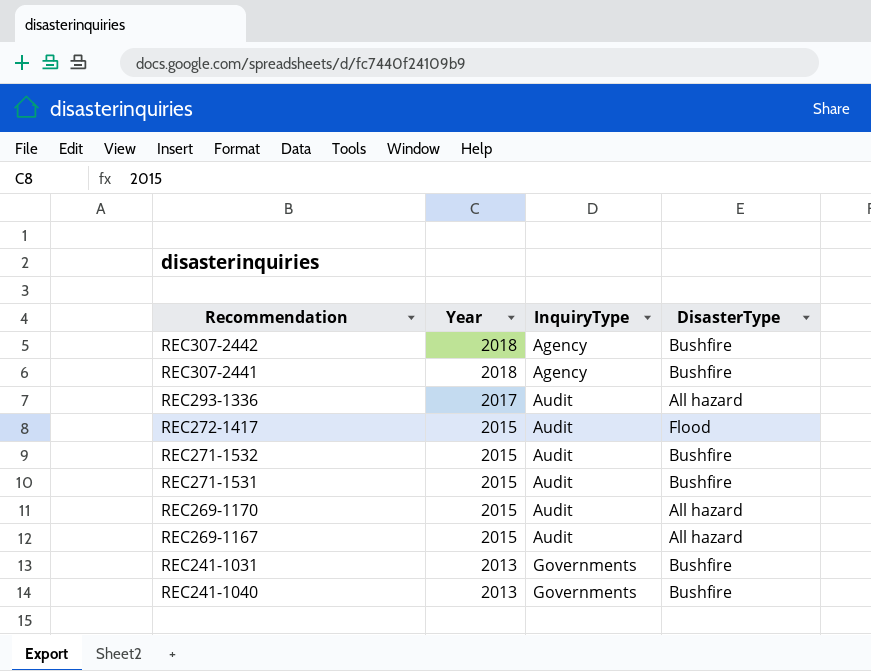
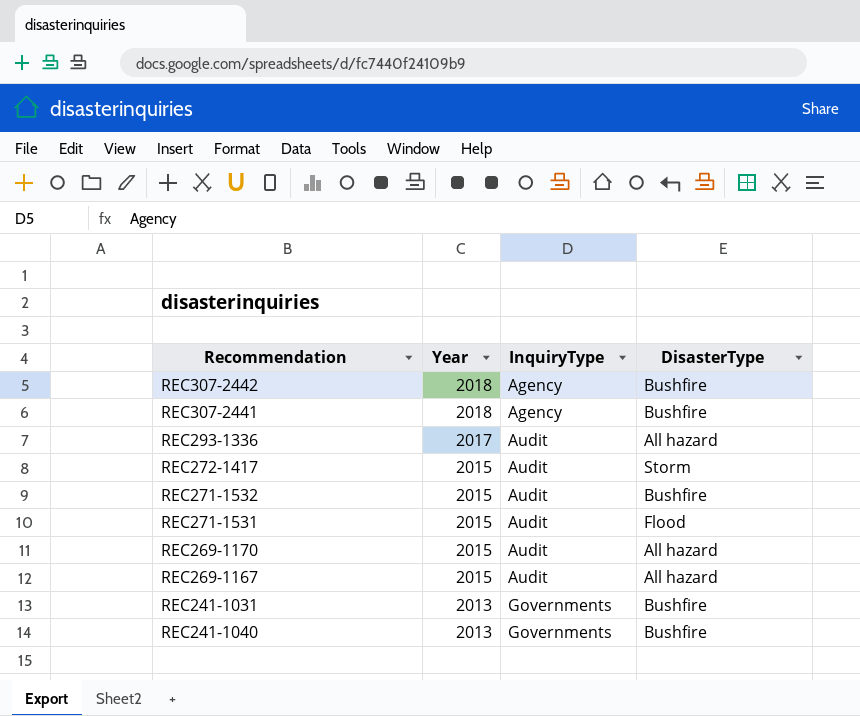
REC272-1417 | DisasterType: Flood -> Storm
REC271-1531 | DisasterType: Bushfire -> Flood

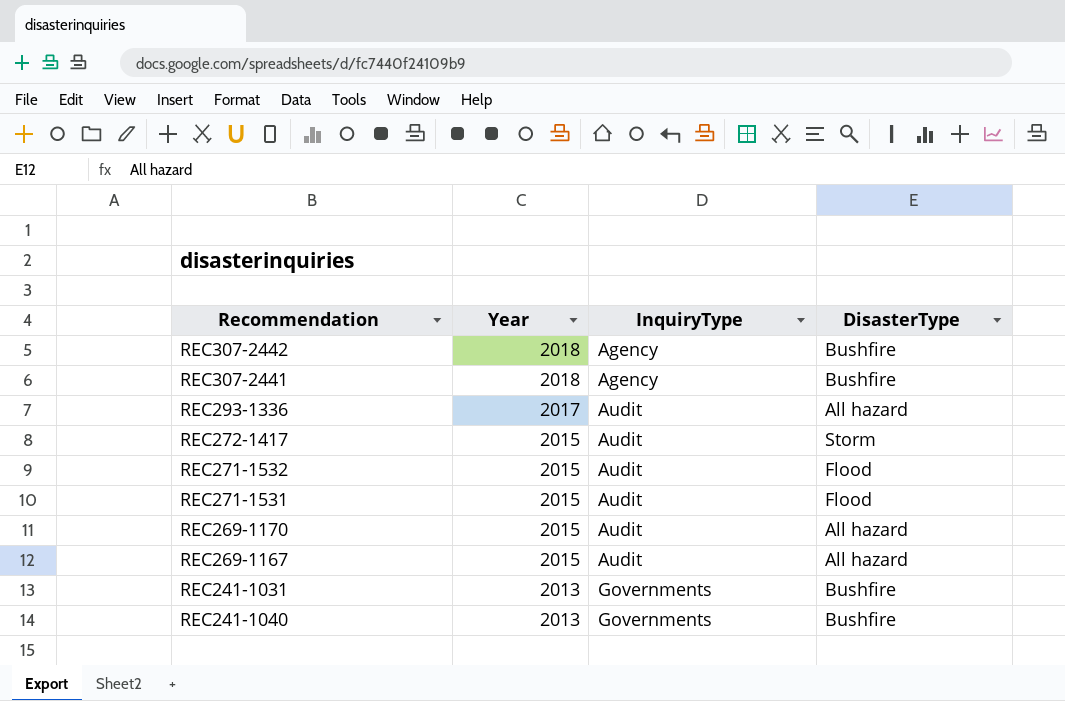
REC271-1532 | DisasterType: Bushfire -> Flood

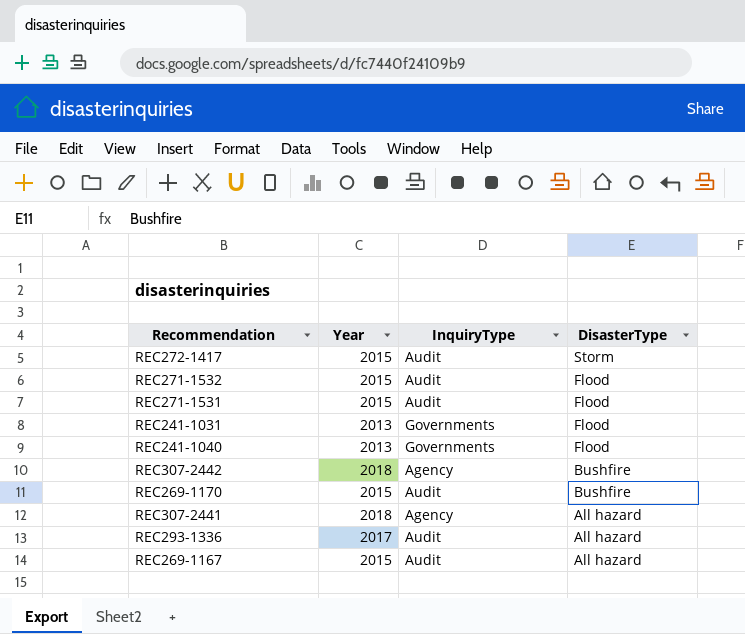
row order: Year descending -> DisasterType descending
REC241-1031 | DisasterType: Bushfire -> Flood
REC241-1040 | DisasterType: Bushfire -> Flood
REC269-1170 | DisasterType: All hazard -> Bushfire
REC307-2441 | DisasterType: Bushfire -> All hazard

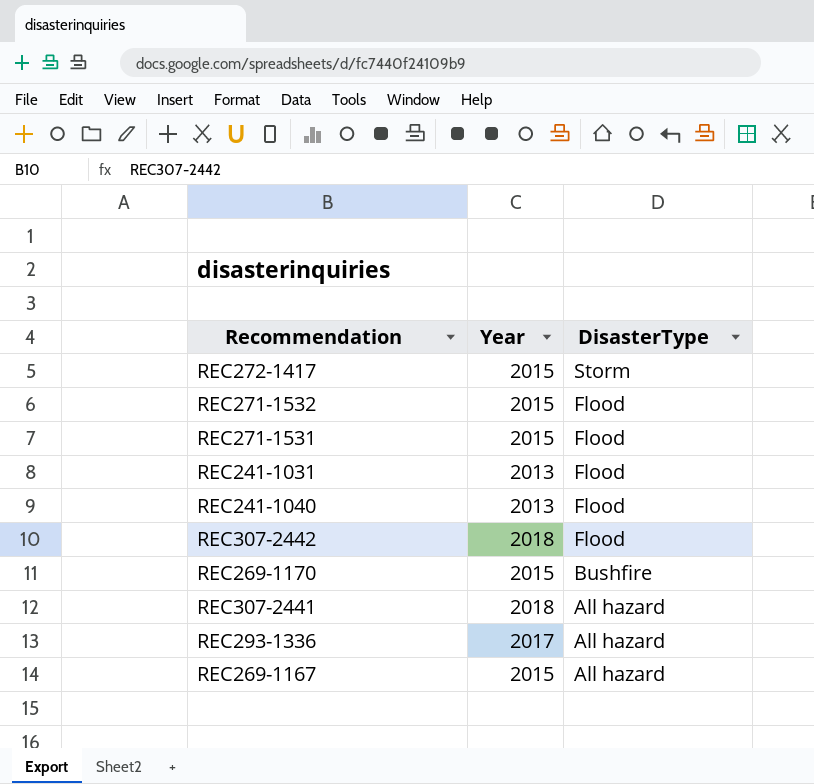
column InquiryType | position: 3 -> none
REC307-2442 | DisasterType: Bushfire -> Flood

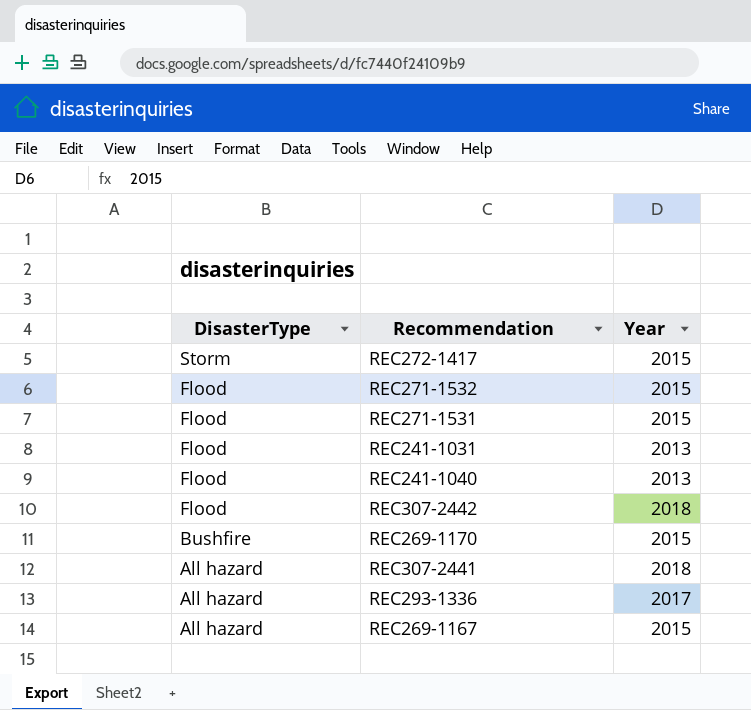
column DisasterType | position: 3 -> 1

